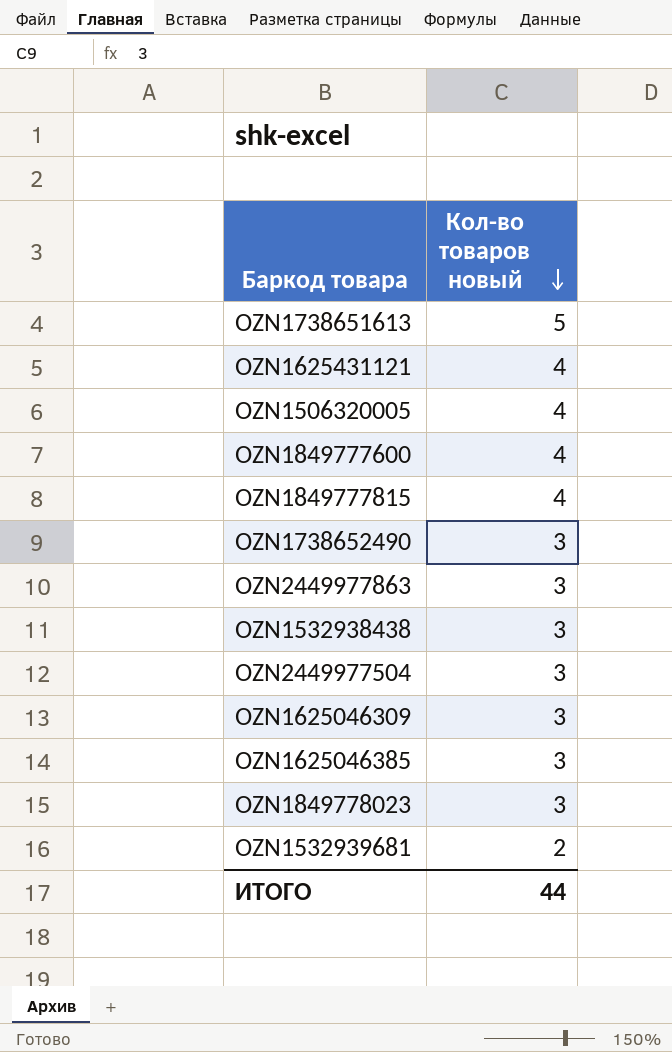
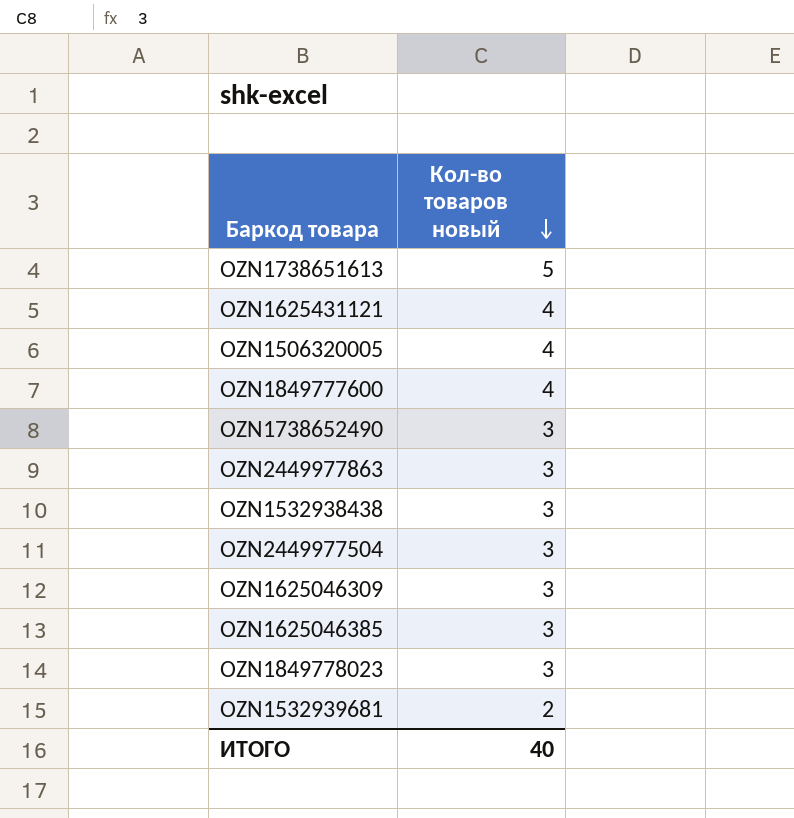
row OZN1849777815: 4 -> none
ИТОГО | Кол-во товаров новый: 44 -> 40

